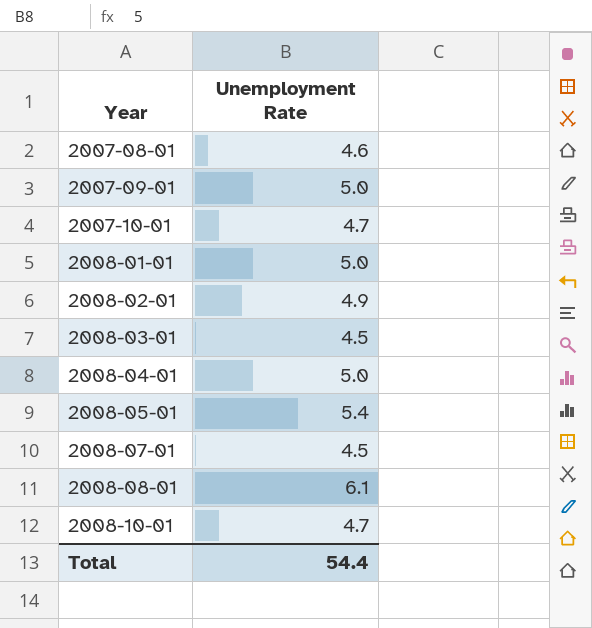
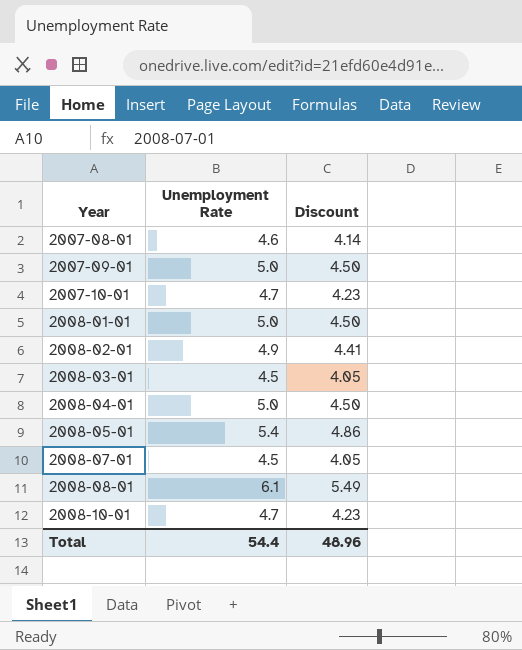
column Discount | formula: none -> [Unemployment Rate] * 0.9

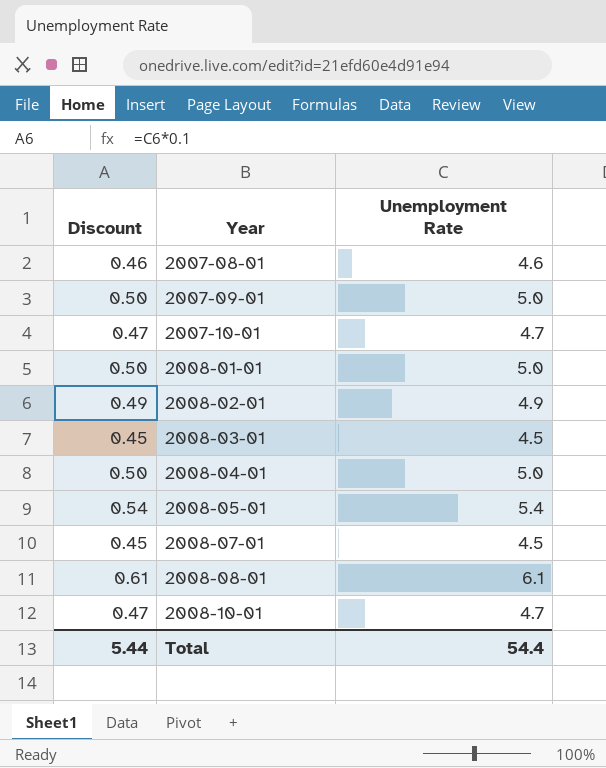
column Discount | formula: [Unemployment Rate] * 0.9 -> [Unemployment Rate] * 0.1
column Discount | position: 3 -> 1
Total | Discount: 48.96 -> 5.44

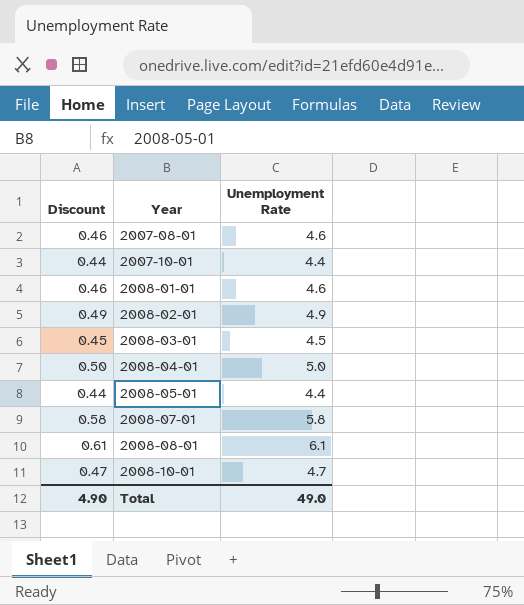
row 2007-09-01: 0.50 | 5.0 -> none
2007-10-01 | Discount: 0.47 -> 0.44
2007-10-01 | Unemployment Rate: 4.7 -> 4.4
2008-01-01 | Discount: 0.50 -> 0.46
2008-01-01 | Unemployment Rate: 5.0 -> 4.6
2008-05-01 | Discount: 0.54 -> 0.44
2008-05-01 | Unemployment Rate: 5.4 -> 4.4
2008-07-01 | Discount: 0.45 -> 0.58
2008-07-01 | Unemployment Rate: 4.5 -> 5.8
Total | Discount: 5.44 -> 4.90
Total | Unemployment Rate: 54.4 -> 49.0

